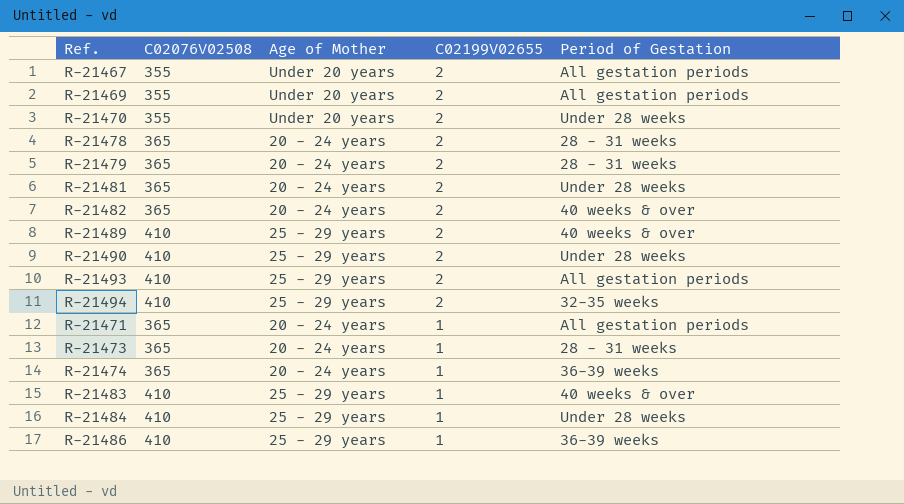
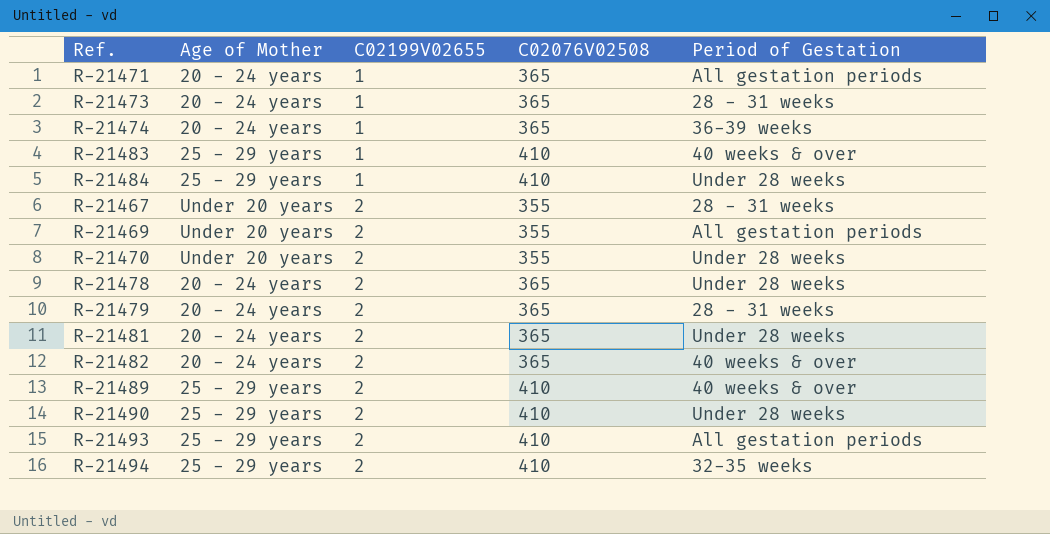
row order: C02199V02655 descending -> C02199V02655 ascending
column C02076V02508 | position: 2 -> 4
row R-21486: 410 | 25 - 29 years | 1 | 36-39 weeks -> none
R-21467 | Period of Gestation: All gestation periods -> 28 - 31 weeks
R-21478 | Period of Gestation: 28 - 31 weeks -> Under 28 weeks

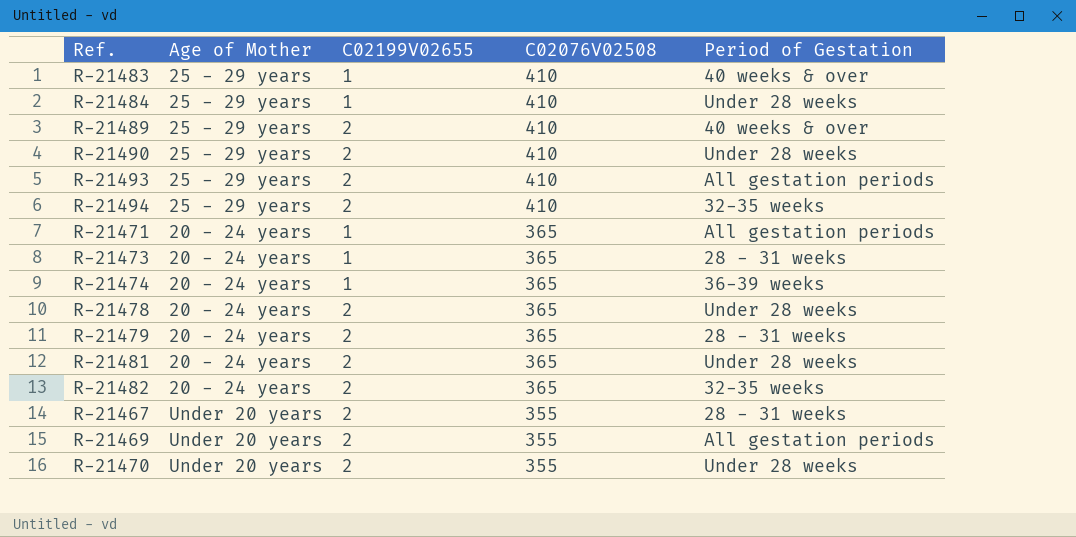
row order: C02199V02655 ascending -> C02076V02508 descending
R-21482 | Period of Gestation: 40 weeks & over -> 32-35 weeks

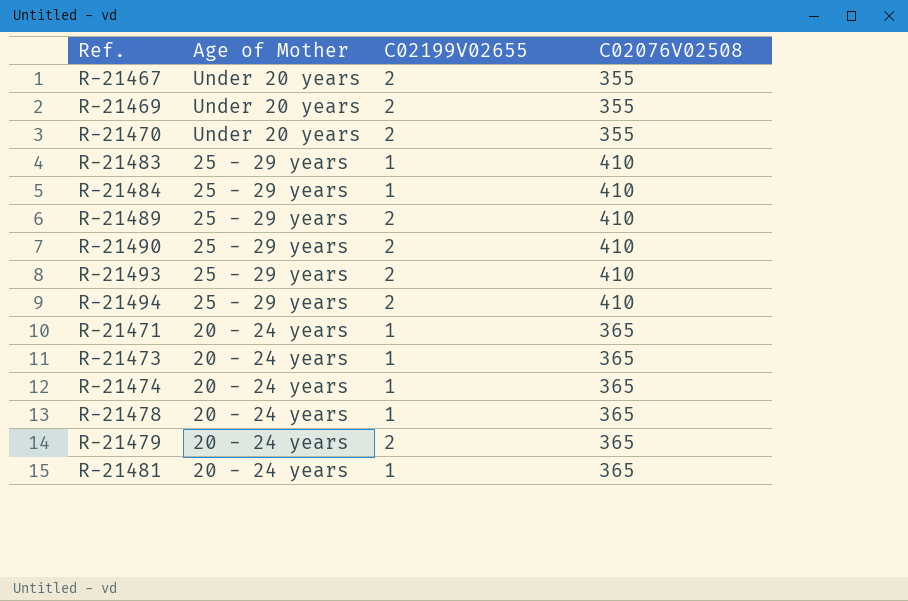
row order: C02076V02508 descending -> Age of Mother descending
column Period of Gestation | position: 5 -> none
row R-21482: 20 - 24 years | 2 | 365 | 32-35 weeks -> none
R-21478 | C02199V02655: 2 -> 1
R-21481 | C02199V02655: 2 -> 1

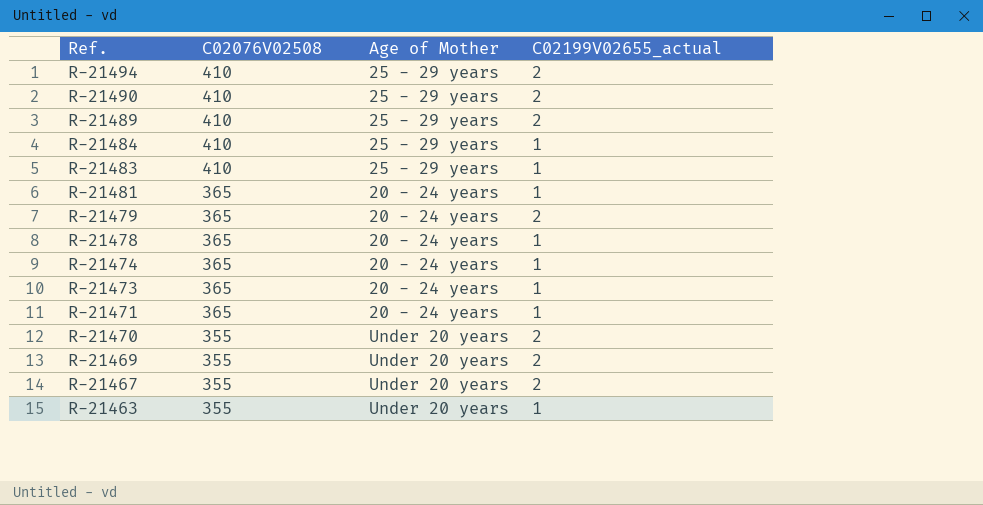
row order: Age of Mother descending -> Ref. descending
column C02076V02508 | position: 4 -> 2
column name: C02199V02655 -> C02199V02655_actual
row R-21493: 25 - 29 years | 2 | 410 -> none
row R-21463: none -> 355 | Under 20 years | 1

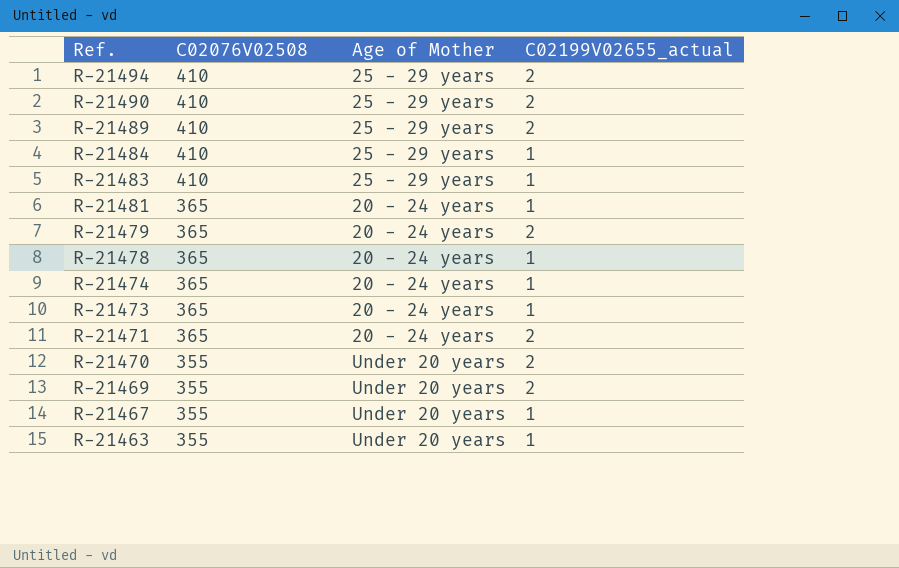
R-21471 | C02199V02655_actual: 1 -> 2
R-21467 | C02199V02655_actual: 2 -> 1

